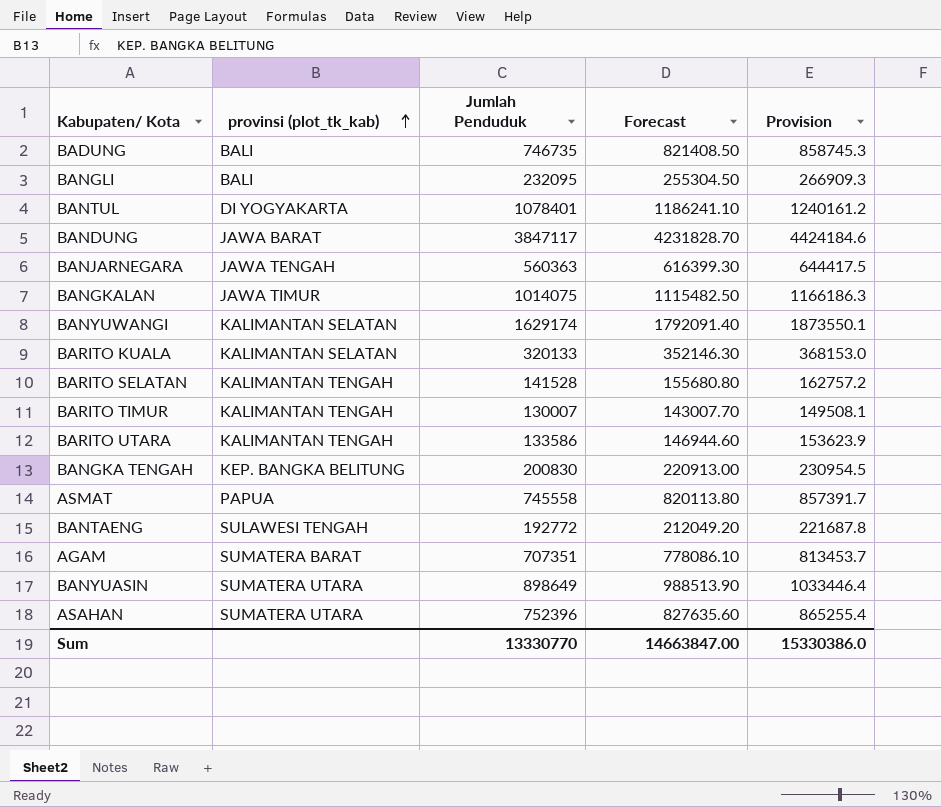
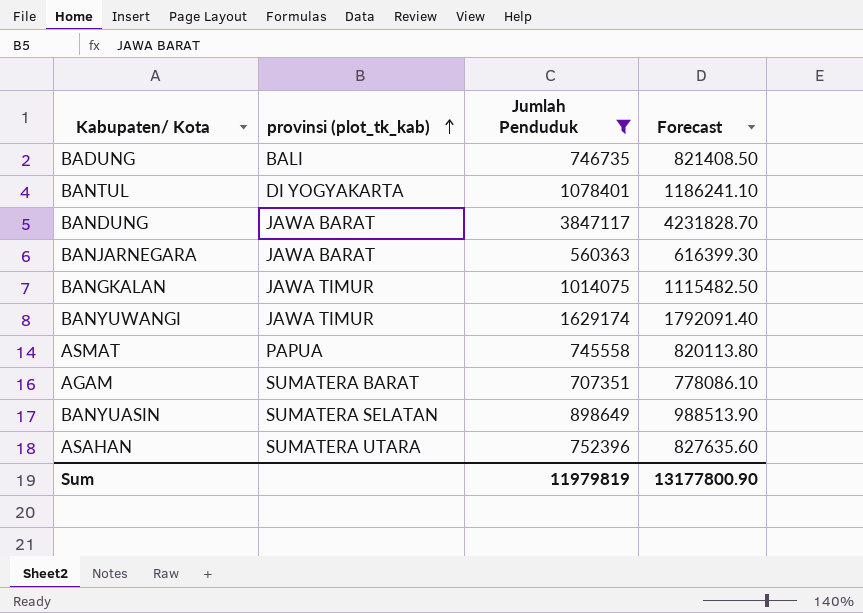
filter: none -> Jumlah Penduduk >= 560363
column Provision | formula: [Jumlah Penduduk] * 1.15 -> none
BANJARNEGARA | provinsi (plot_tk_kab): JAWA TENGAH -> JAWA BARAT
BANYUWANGI | provinsi (plot_tk_kab): KALIMANTAN SELATAN -> JAWA TIMUR
BANYUASIN | provinsi (plot_tk_kab): SUMATERA UTARA -> SUMATERA SELATAN
Sum | Jumlah Penduduk: 13330770 -> 11979819
Sum | Forecast: 14663847.00 -> 13177800.90

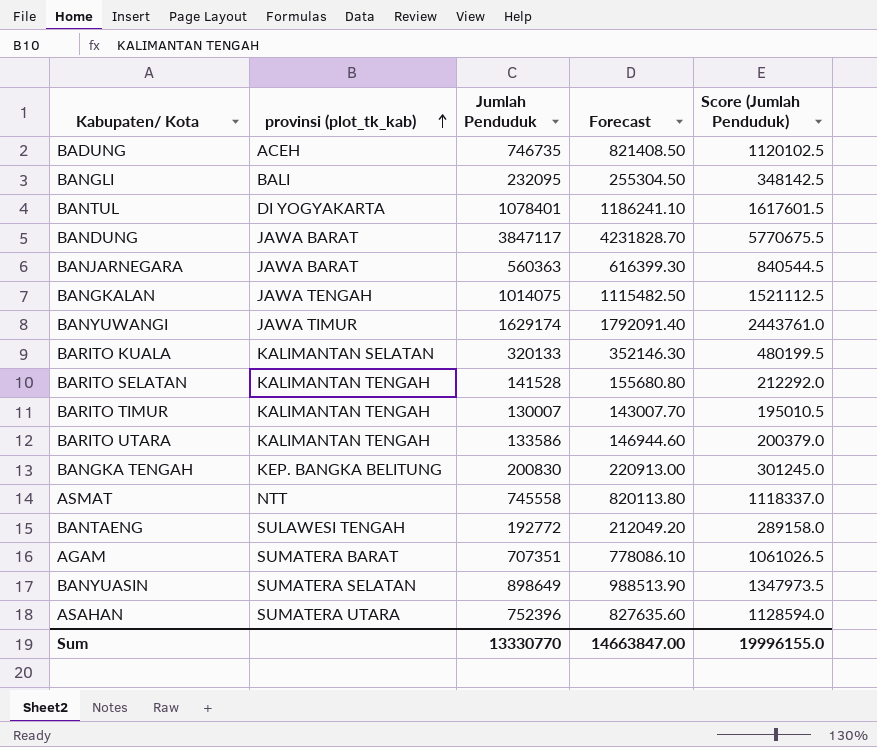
filter: Jumlah Penduduk >= 560363 -> none
column Score (Jumlah Penduduk) | formula: none -> [Jumlah Penduduk] * 1.5
BADUNG | provinsi (plot_tk_kab): BALI -> ACEH
BANGKALAN | provinsi (plot_tk_kab): JAWA TIMUR -> JAWA TENGAH
ASMAT | provinsi (plot_tk_kab): PAPUA -> NTT
Sum | Jumlah Penduduk: 11979819 -> 13330770
Sum | Forecast: 13177800.90 -> 14663847.00

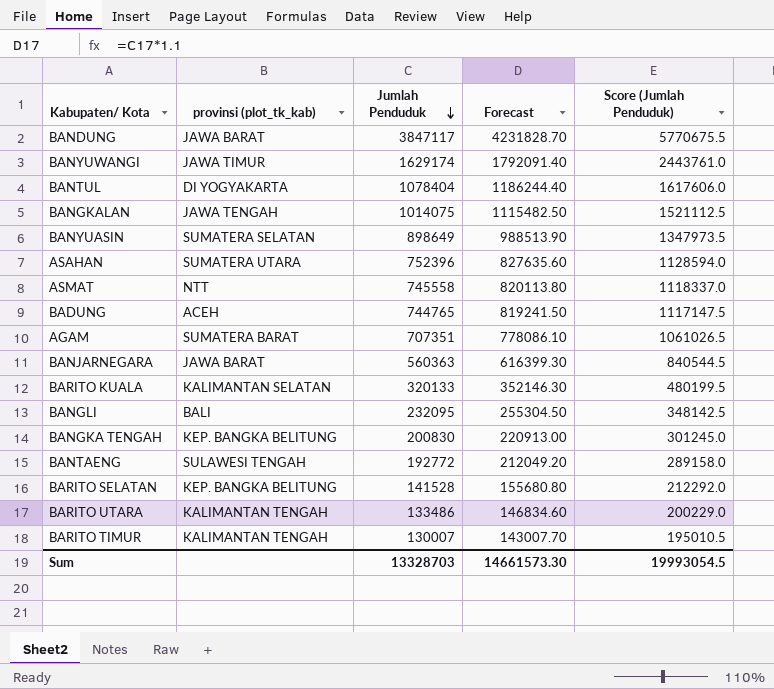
row order: provinsi (plot_tk_kab) ascending -> Jumlah Penduduk descending
BANTUL | Jumlah Penduduk: 1078401 -> 1078404
BANTUL | Forecast: 1186241.10 -> 1186244.40
BANTUL | Score (Jumlah Penduduk): 1617601.5 -> 1617606.0
BADUNG | Jumlah Penduduk: 746735 -> 744765
BADUNG | Forecast: 821408.50 -> 819241.50
BADUNG | Score (Jumlah Penduduk): 1120102.5 -> 1117147.5
BARITO SELATAN | provinsi (plot_tk_kab): KALIMANTAN TENGAH -> KEP. BANGKA BELITUNG
BARITO UTARA | Jumlah Penduduk: 133586 -> 133486
BARITO UTARA | Forecast: 146944.60 -> 146834.60
BARITO UTARA | Score (Jumlah Penduduk): 200379.0 -> 200229.0
Sum | Jumlah Penduduk: 13330770 -> 13328703
Sum | Forecast: 14663847.00 -> 14661573.30
Sum | Score (Jumlah Penduduk): 19996155.0 -> 19993054.5

